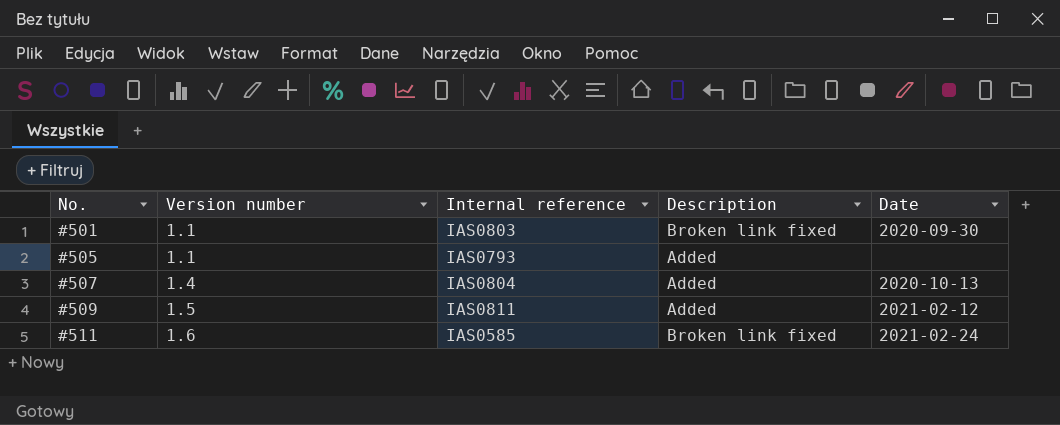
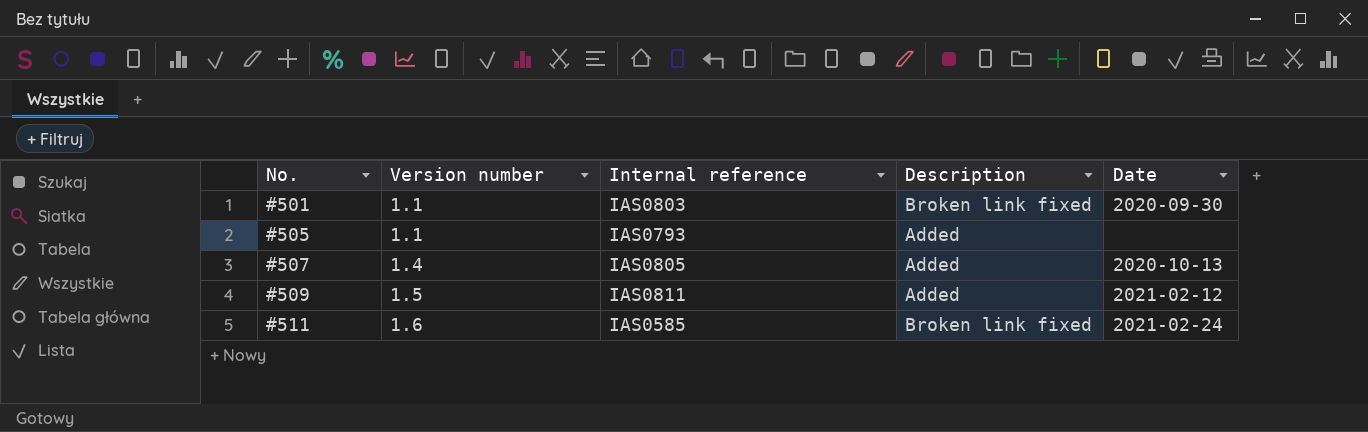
#507 | Internal reference: IAS0804 -> IAS0805

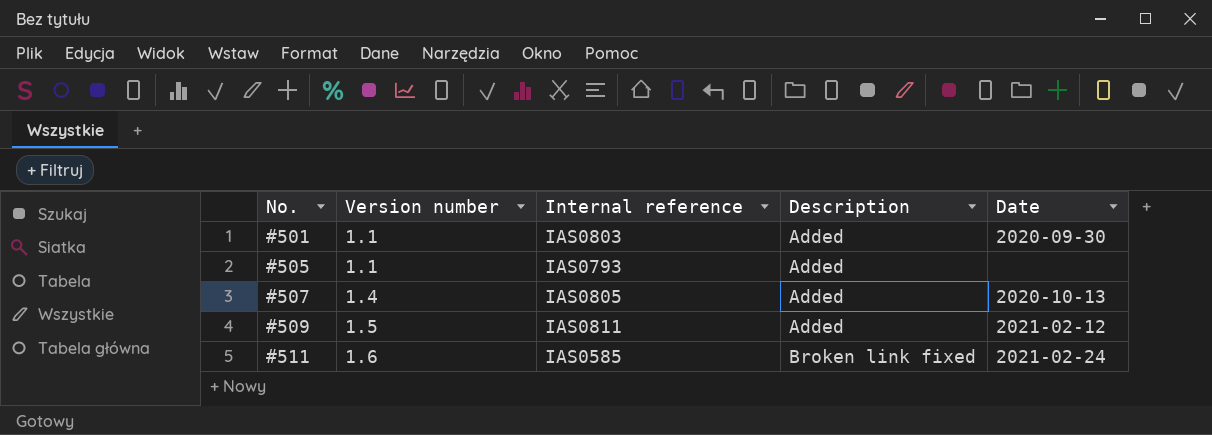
#501 | Description: Broken link fixed -> Added

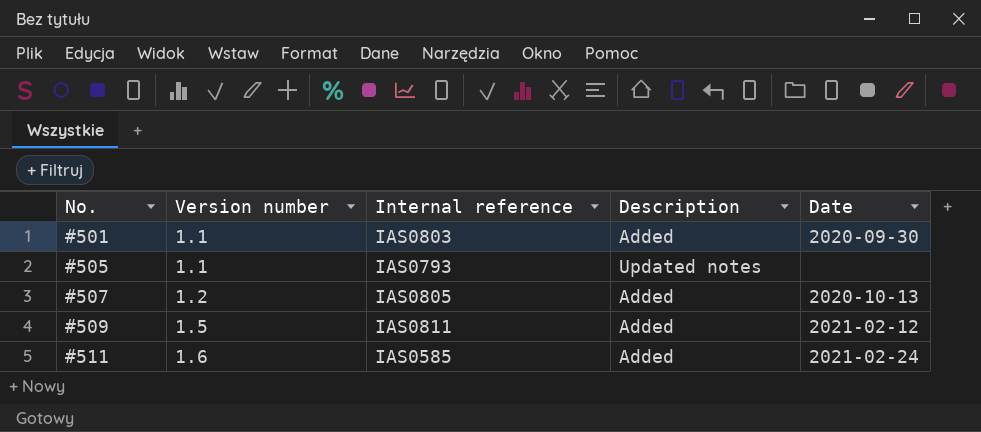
#505 | Description: Added -> Updated notes
#507 | Version number: 1.4 -> 1.2
#511 | Description: Broken link fixed -> Added

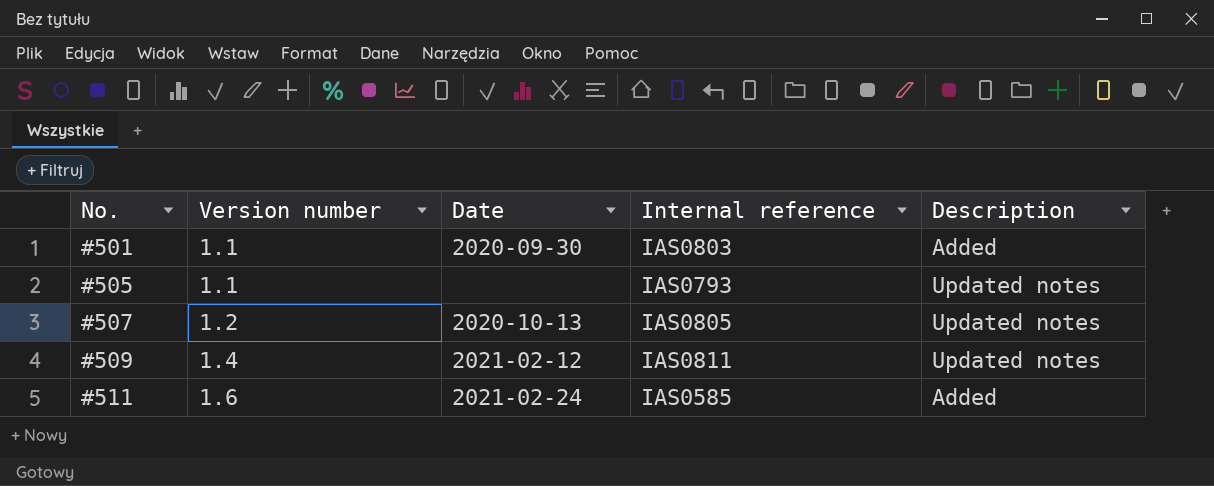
column Date | position: 5 -> 3
#507 | Description: Added -> Updated notes
#509 | Version number: 1.5 -> 1.4
#509 | Description: Added -> Updated notes

